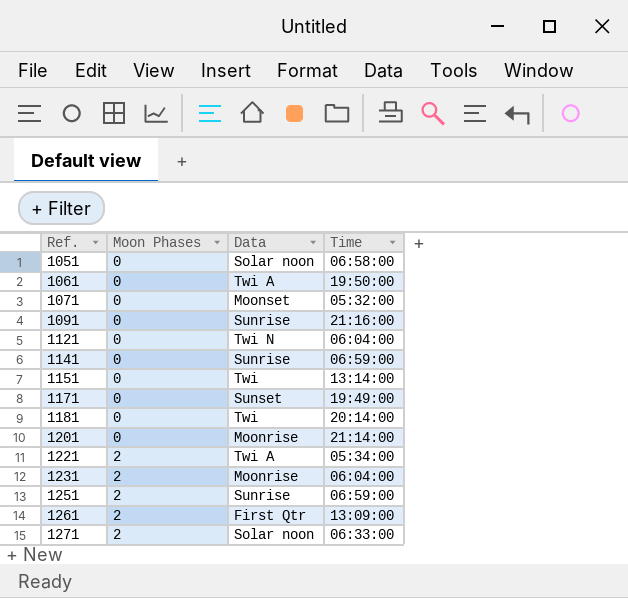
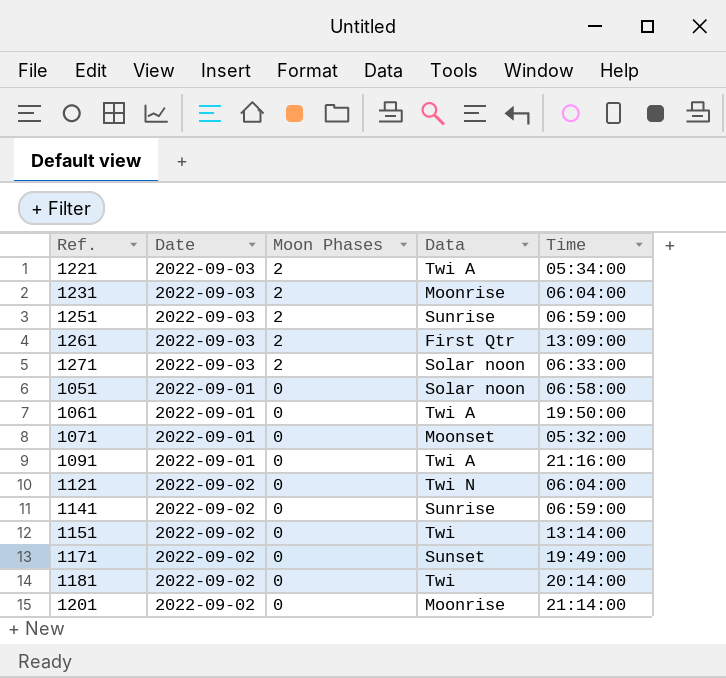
row order: Ref. ascending -> Moon Phases descending
column Date | position: none -> 2
1091 | Data: Sunrise -> Twi A

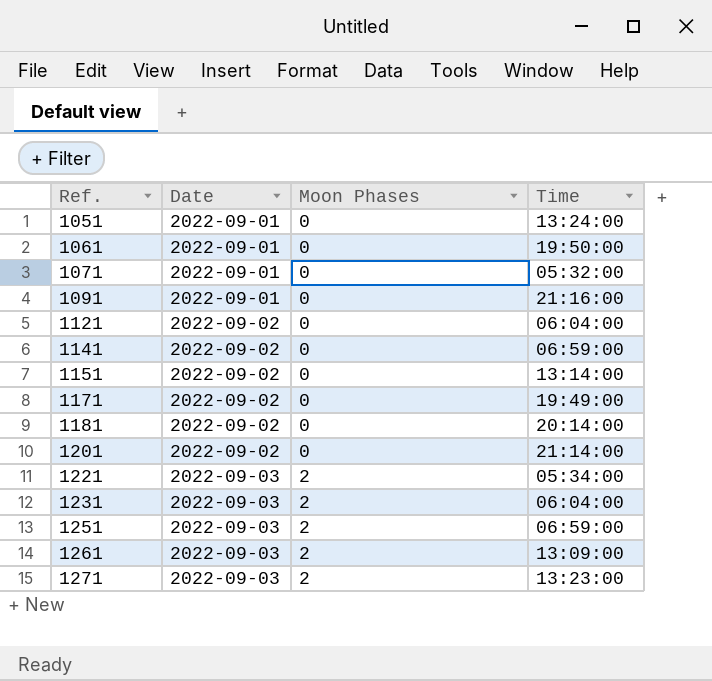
row order: Moon Phases descending -> Ref. ascending
column Data | position: 4 -> none
1051 | Time: 06:58:00 -> 13:24:00
1271 | Time: 06:33:00 -> 13:23:00

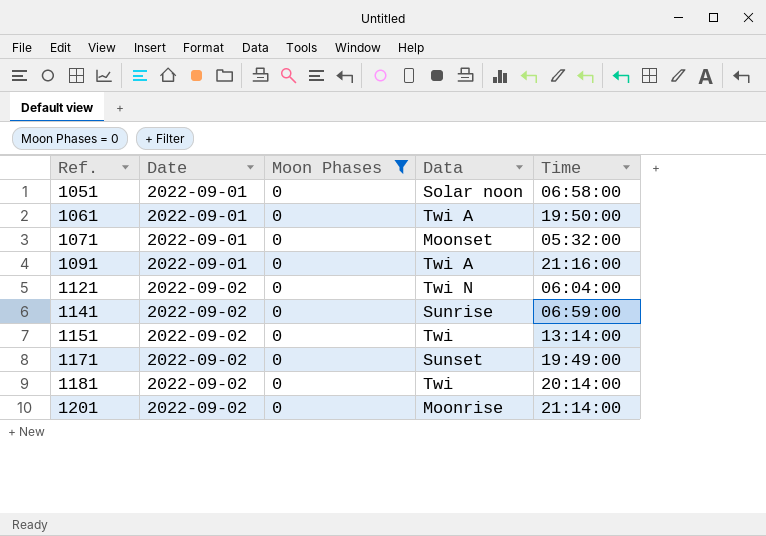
filter: none -> Moon Phases = 0
column Data | position: none -> 4
1051 | Time: 13:24:00 -> 06:58:00

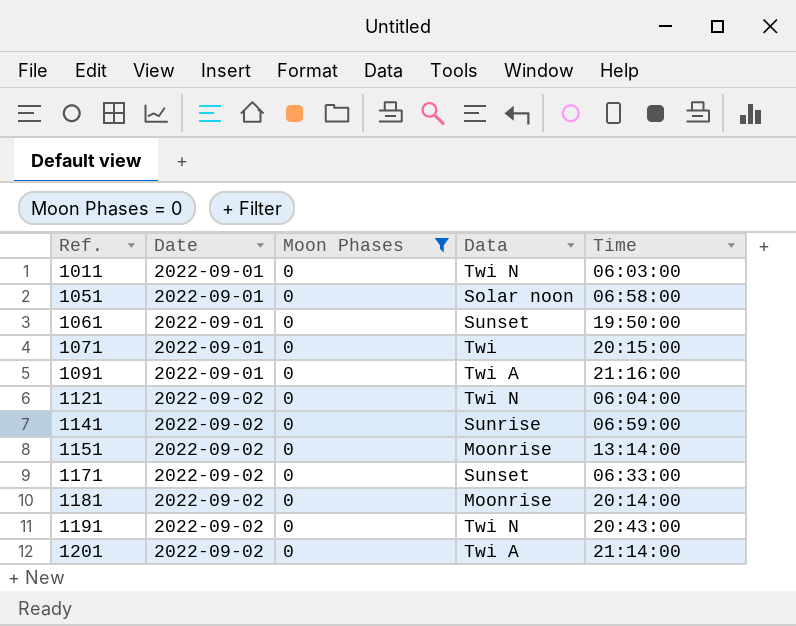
row 1011: none -> 2022-09-01 | 0 | Twi N | 06:03:00
1061 | Data: Twi A -> Sunset
1071 | Data: Moonset -> Twi
1071 | Time: 05:32:00 -> 20:15:00
1151 | Data: Twi -> Moonrise
1171 | Time: 19:49:00 -> 06:33:00
1181 | Data: Twi -> Moonrise
row 1191: none -> 2022-09-02 | 0 | Twi N | 20:43:00
1201 | Data: Moonrise -> Twi A

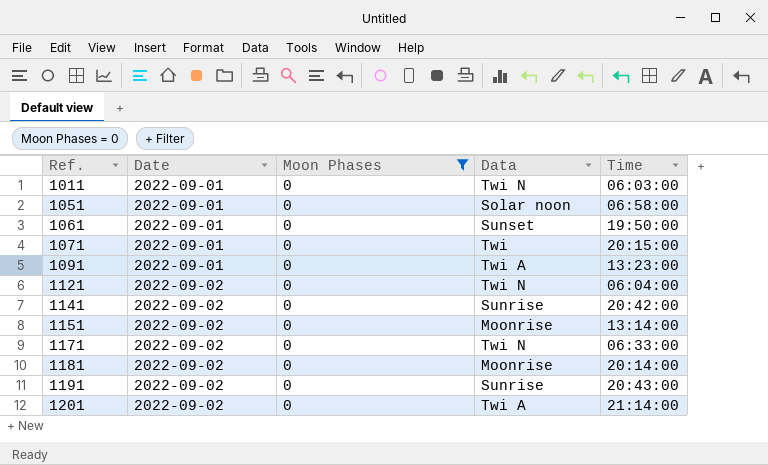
1091 | Time: 21:16:00 -> 13:23:00
1141 | Time: 06:59:00 -> 20:42:00
1171 | Data: Sunset -> Twi N
1191 | Data: Twi N -> Sunrise

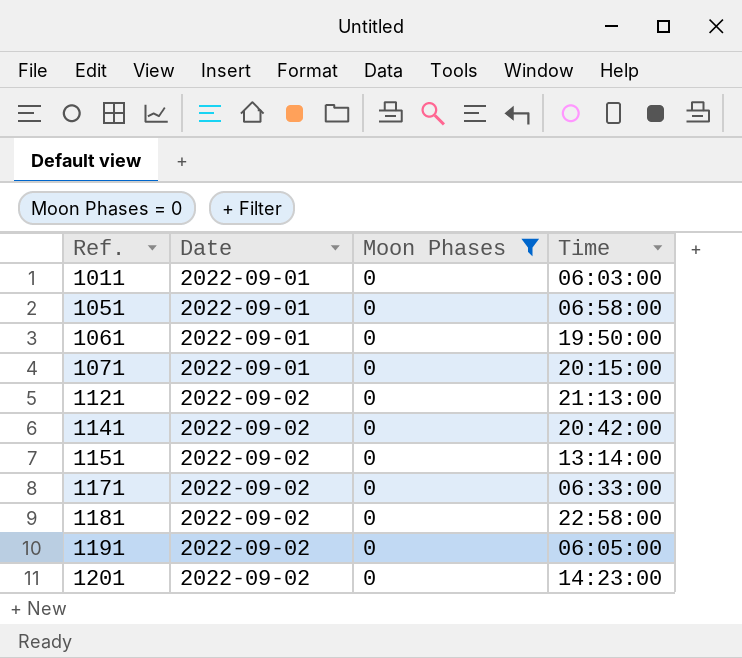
column Data | position: 4 -> none
row 1091: 2022-09-01 | 0 | Twi A | 13:23:00 -> none
1121 | Time: 06:04:00 -> 21:13:00
1181 | Time: 20:14:00 -> 22:58:00
1191 | Time: 20:43:00 -> 06:05:00
1201 | Time: 21:14:00 -> 14:23:00

